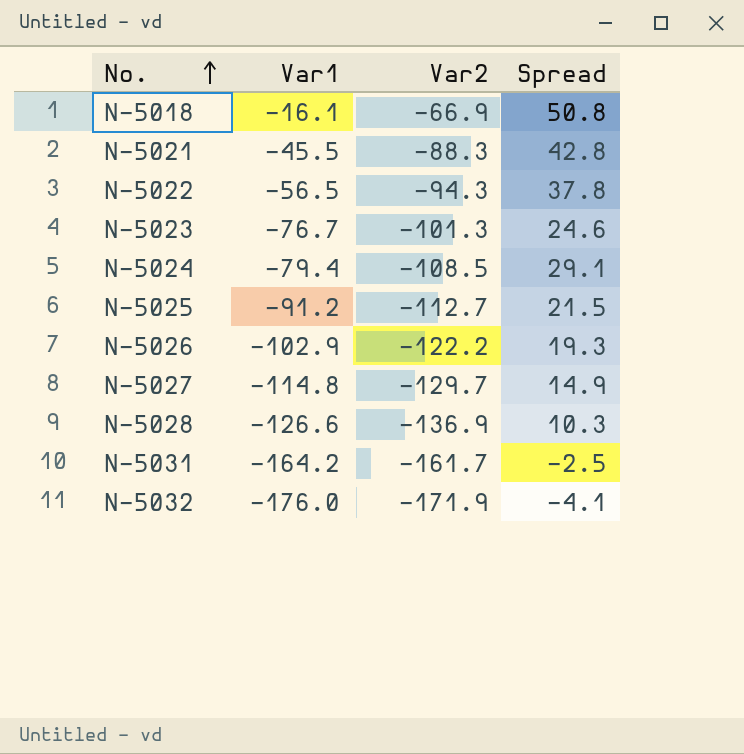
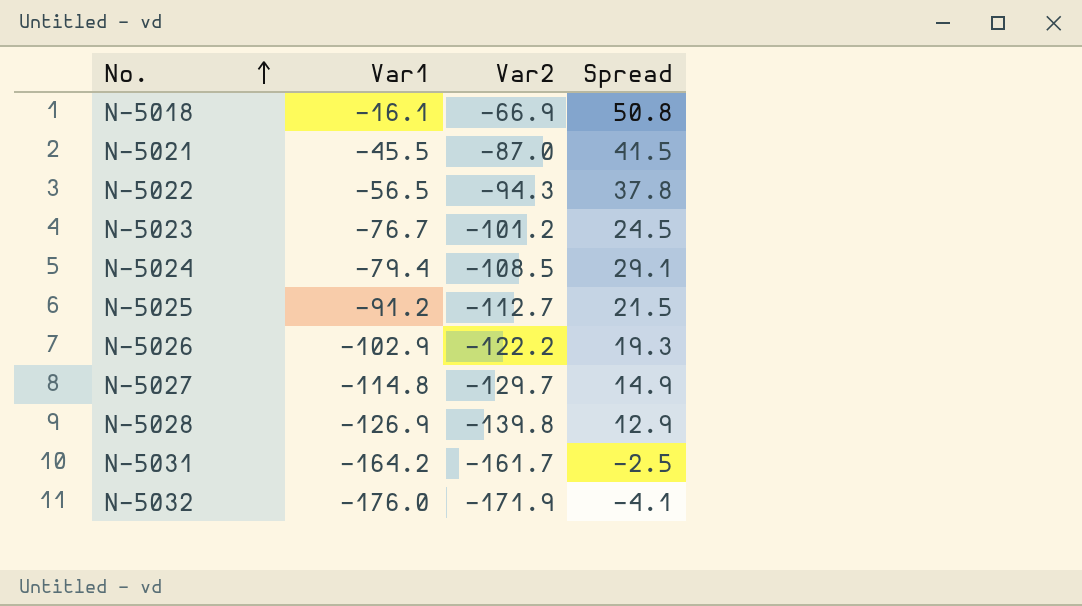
N-5021 | Var2: -88.3 -> -87.0
N-5021 | Spread: 42.8 -> 41.5
N-5023 | Var2: -101.3 -> -101.2
N-5023 | Spread: 24.6 -> 24.5
N-5028 | Var1: -126.6 -> -126.9
N-5028 | Var2: -136.9 -> -139.8
N-5028 | Spread: 10.3 -> 12.9

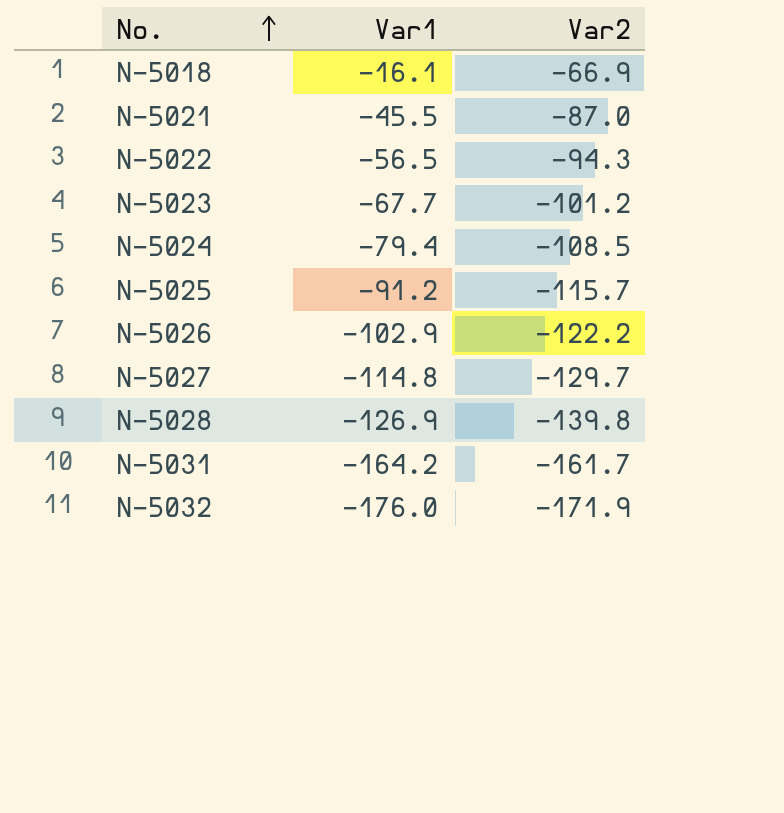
column Spread | formula: [Var1] - [Var2] -> none
N-5023 | Var1: -76.7 -> -67.7
N-5025 | Var2: -112.7 -> -115.7

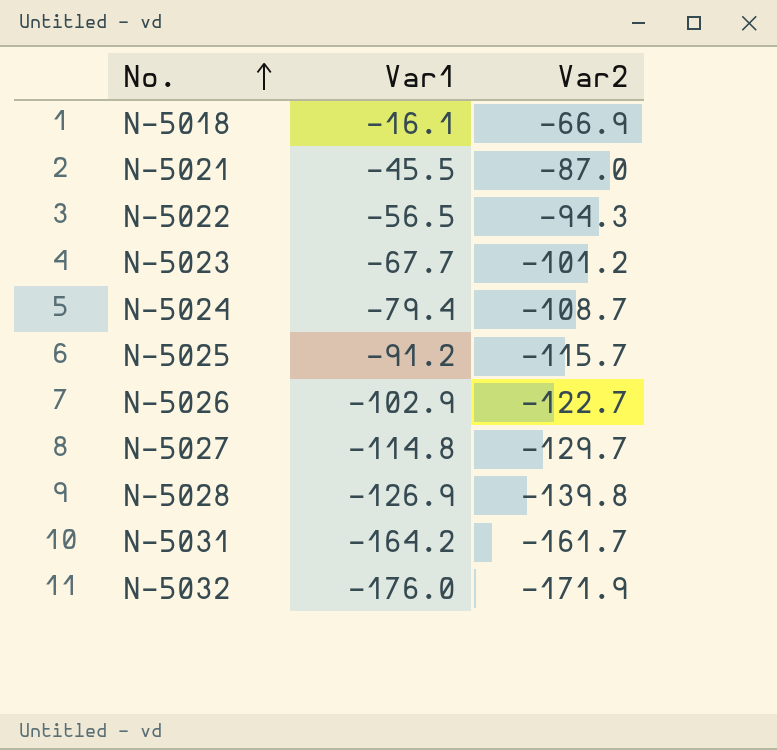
N-5024 | Var2: -108.5 -> -108.7
N-5026 | Var2: -122.2 -> -122.7

